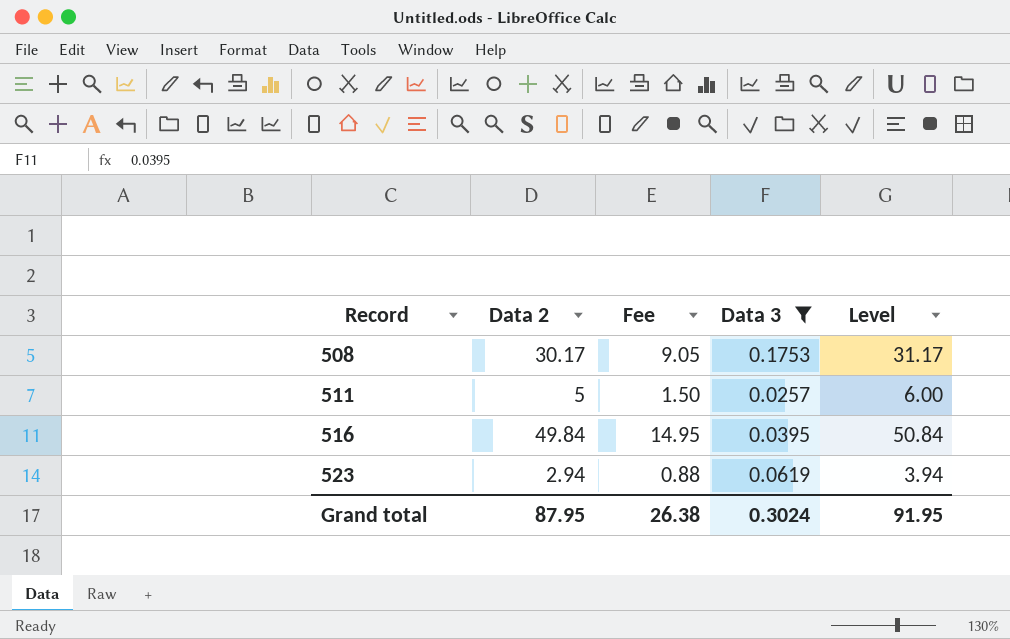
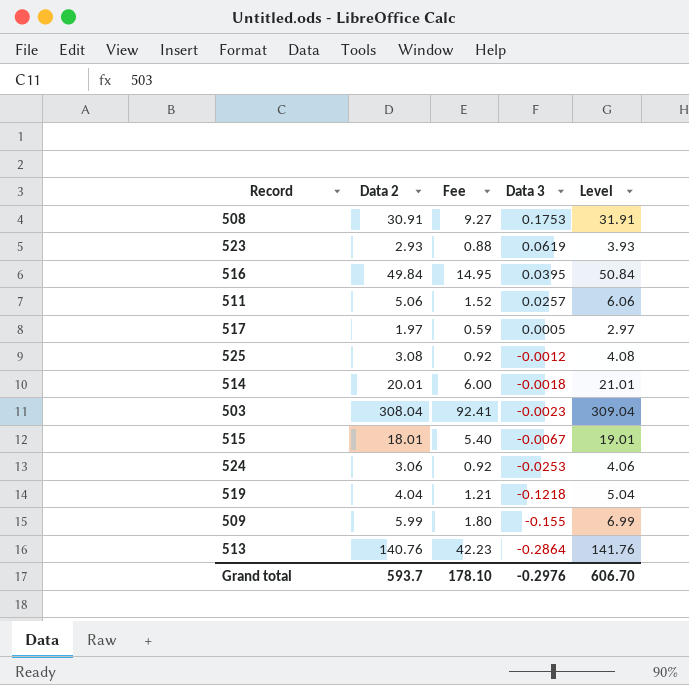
filter: Data 3 >= 0.0257 -> none
row order: Record ascending -> Data 3 descending
508 | Data 2: 30.17 -> 30.91
508 | Fee: 9.05 -> 9.27
508 | Level: 31.17 -> 31.91
523 | Data 2: 2.94 -> 2.93
523 | Level: 3.94 -> 3.93
511 | Data 2: 5 -> 5.06
511 | Fee: 1.50 -> 1.52
511 | Level: 6.00 -> 6.06
Grand total | Data 2: 87.95 -> 593.7
Grand total | Fee: 26.38 -> 178.10
Grand total | Data 3: 0.3024 -> -0.2976
Grand total | Level: 91.95 -> 606.70

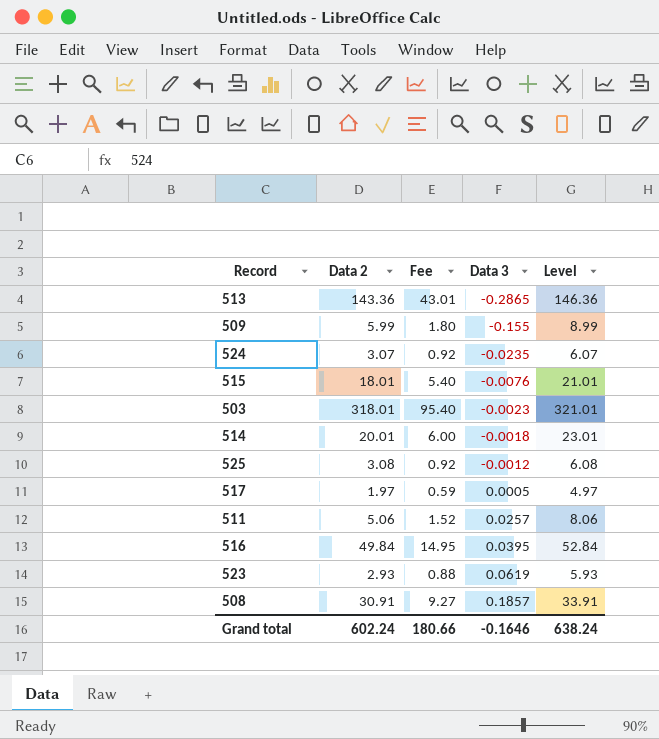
row order: Data 3 descending -> Data 3 ascending
column Level | formula: [Data 2] + 1 -> [Data 2] + 3
row 519: 4.04 | 1.21 | -0.1218 | 5.04 -> none
513 | Data 2: 140.76 -> 143.36
513 | Fee: 42.23 -> 43.01
513 | Data 3: -0.2864 -> -0.2865
524 | Data 2: 3.06 -> 3.07
524 | Data 3: -0.0253 -> -0.0235
515 | Data 3: -0.0067 -> -0.0076
503 | Data 2: 308.04 -> 318.01
503 | Fee: 92.41 -> 95.40
508 | Data 3: 0.1753 -> 0.1857
Grand total | Data 2: 593.7 -> 602.24
Grand total | Fee: 178.10 -> 180.66
Grand total | Data 3: -0.2976 -> -0.1646
Grand total | Level: 606.70 -> 638.24

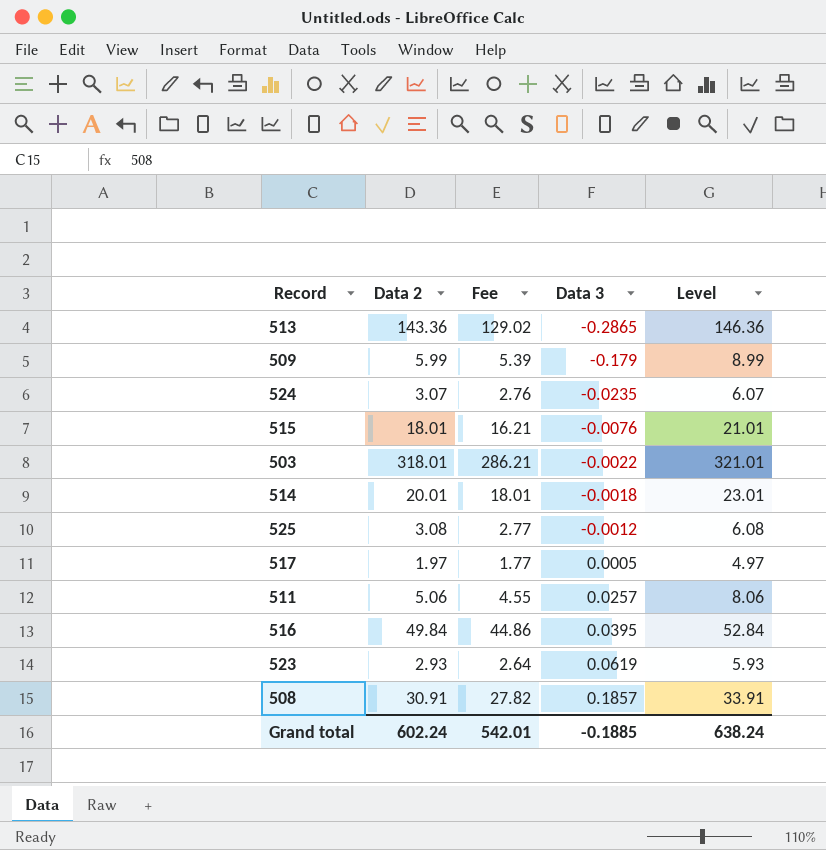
column Fee | formula: [Data 2] * 0.3 -> [Data 2] * 0.9
509 | Data 3: -0.155 -> -0.179
503 | Data 3: -0.0023 -> -0.0022
Grand total | Fee: 180.66 -> 542.01
Grand total | Data 3: -0.1646 -> -0.1885

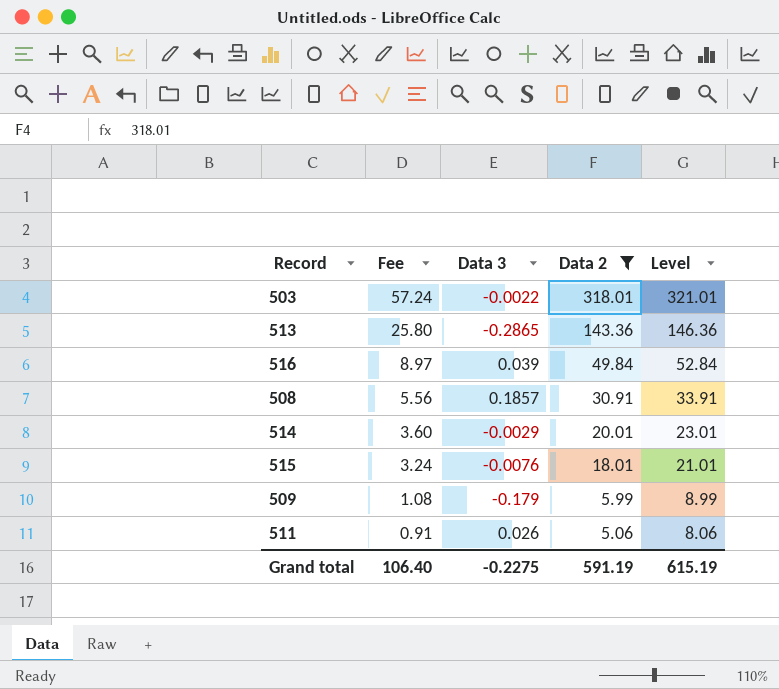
filter: none -> Data 2 >= 5.06
row order: Data 3 ascending -> Fee descending
column Fee | formula: [Data 2] * 0.9 -> [Data 2] * 0.18
column Data 2 | position: 2 -> 4
516 | Data 3: 0.0395 -> 0.039
514 | Data 3: -0.0018 -> -0.0029
511 | Data 3: 0.0257 -> 0.026
Grand total | Fee: 542.01 -> 106.40
Grand total | Data 3: -0.1885 -> -0.2275
Grand total | Data 2: 602.24 -> 591.19
Grand total | Level: 638.24 -> 615.19

